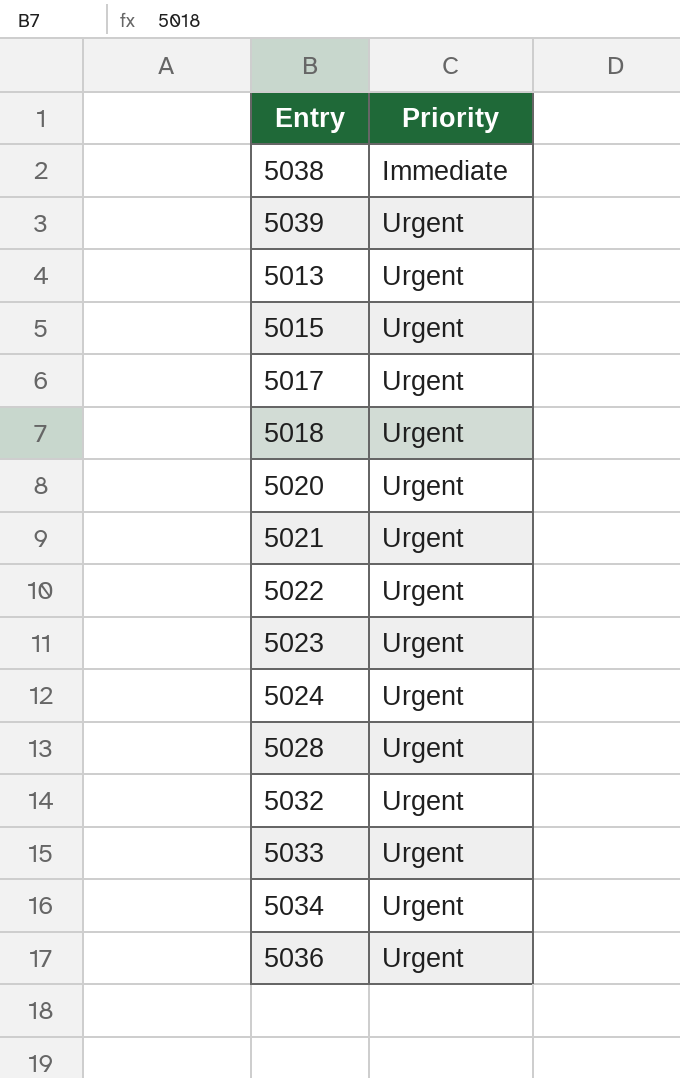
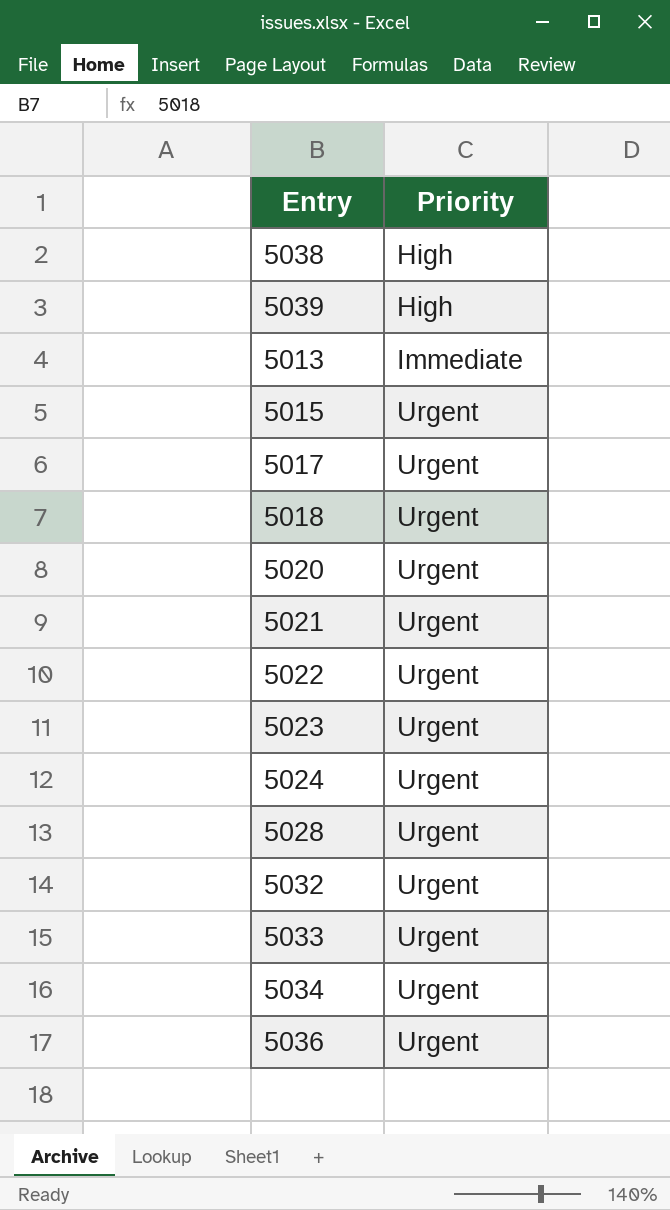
5038 | Priority: Immediate -> High
5039 | Priority: Urgent -> High
5013 | Priority: Urgent -> Immediate

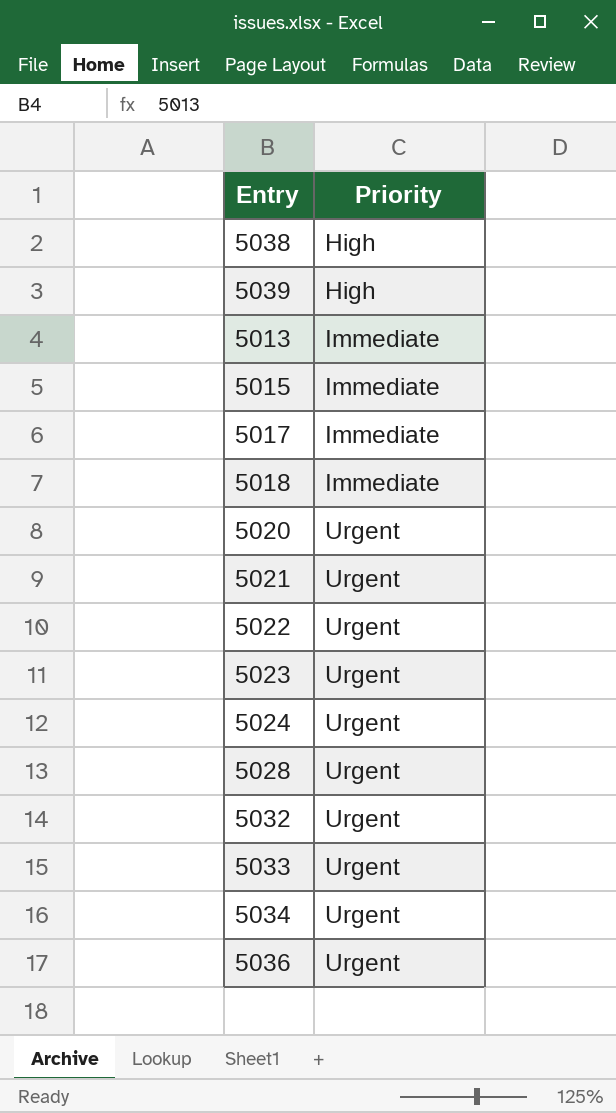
5015 | Priority: Urgent -> Immediate
5017 | Priority: Urgent -> Immediate
5018 | Priority: Urgent -> Immediate

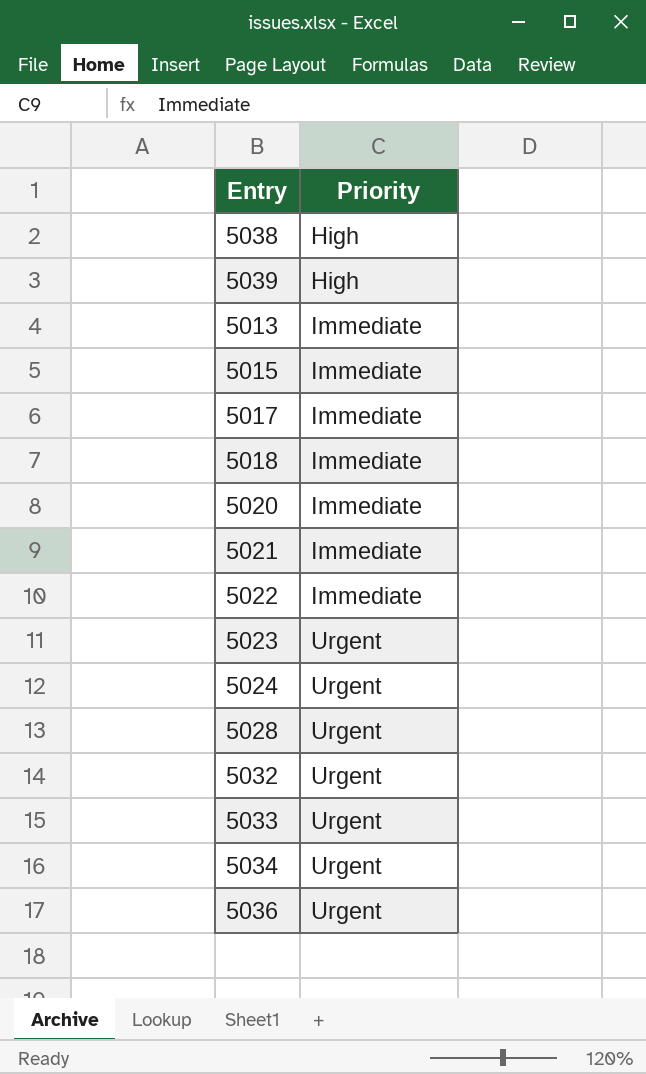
5020 | Priority: Urgent -> Immediate
5021 | Priority: Urgent -> Immediate
5022 | Priority: Urgent -> Immediate

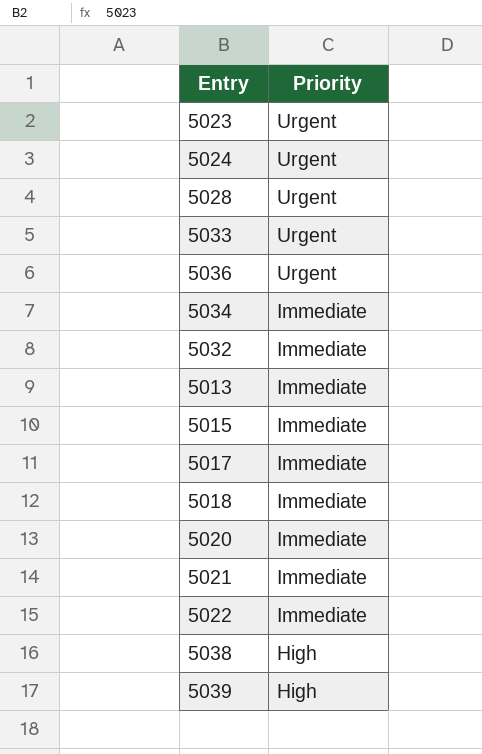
row order: Priority ascending -> Priority descending
5034 | Priority: Urgent -> Immediate
5032 | Priority: Urgent -> Immediate

